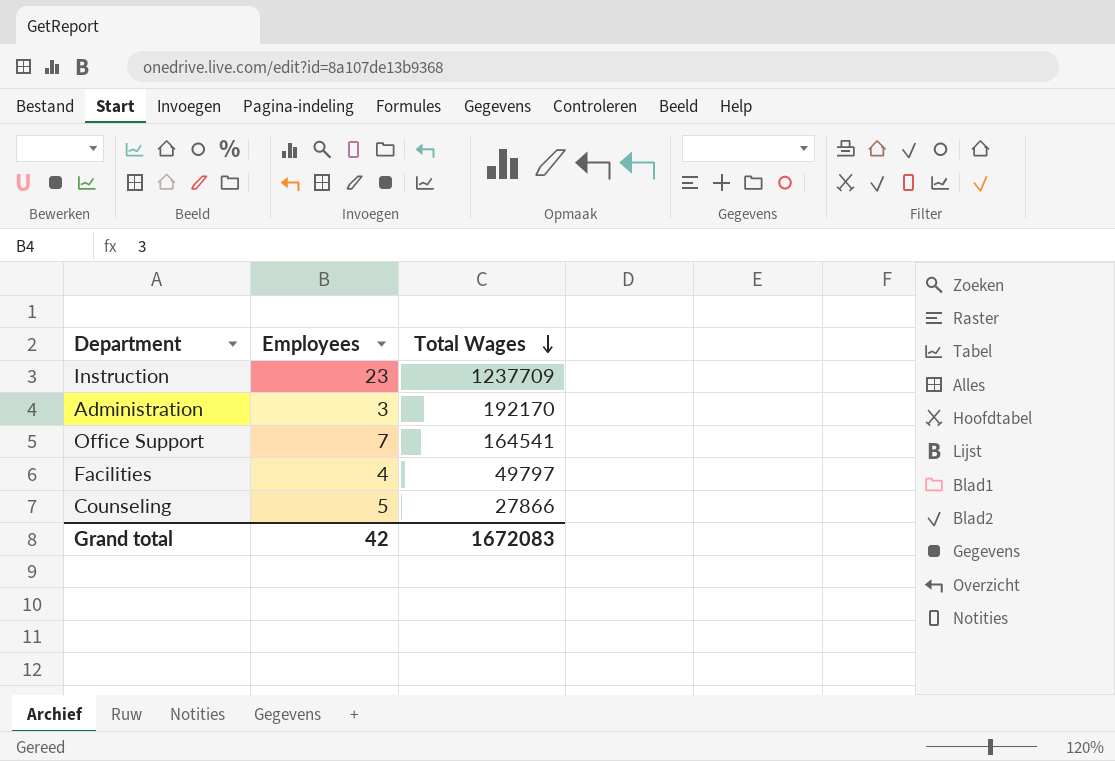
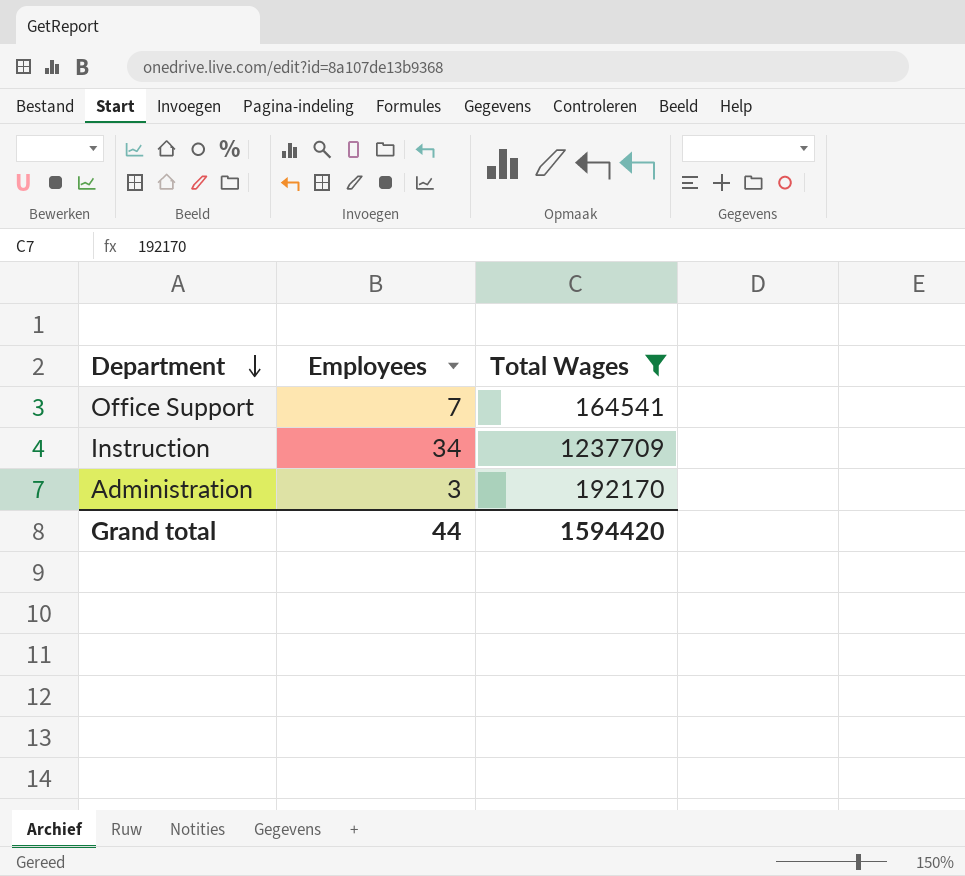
filter: none -> Total Wages >= 164541
row order: Total Wages descending -> Department descending
Instruction | Employees: 23 -> 34
Grand total | Employees: 42 -> 44
Grand total | Total Wages: 1672083 -> 1594420

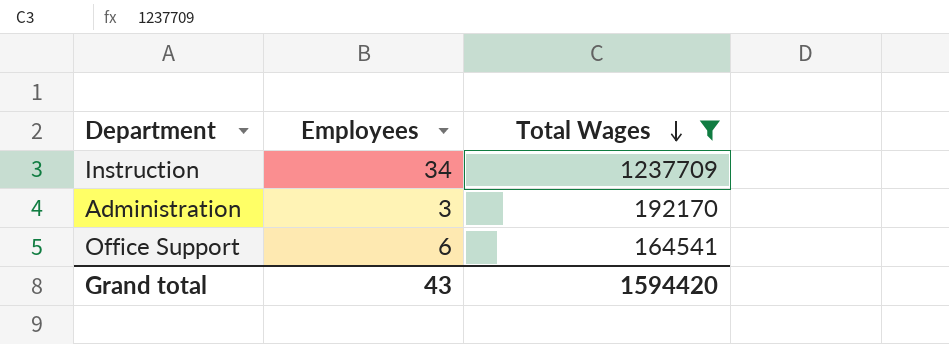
row order: Department descending -> Total Wages descending
Office Support | Employees: 7 -> 6
Grand total | Employees: 44 -> 43

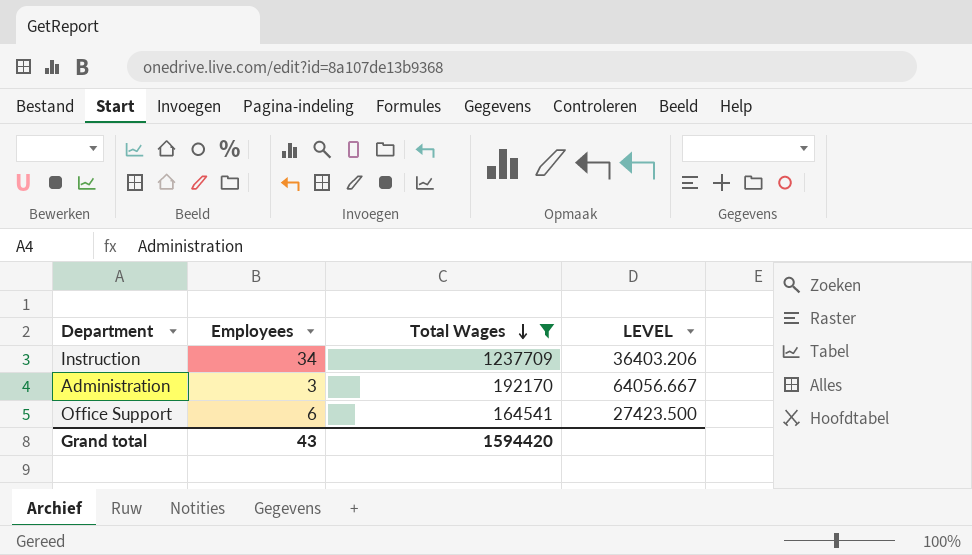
column LEVEL | formula: none -> [Total Wages] / [Employees]

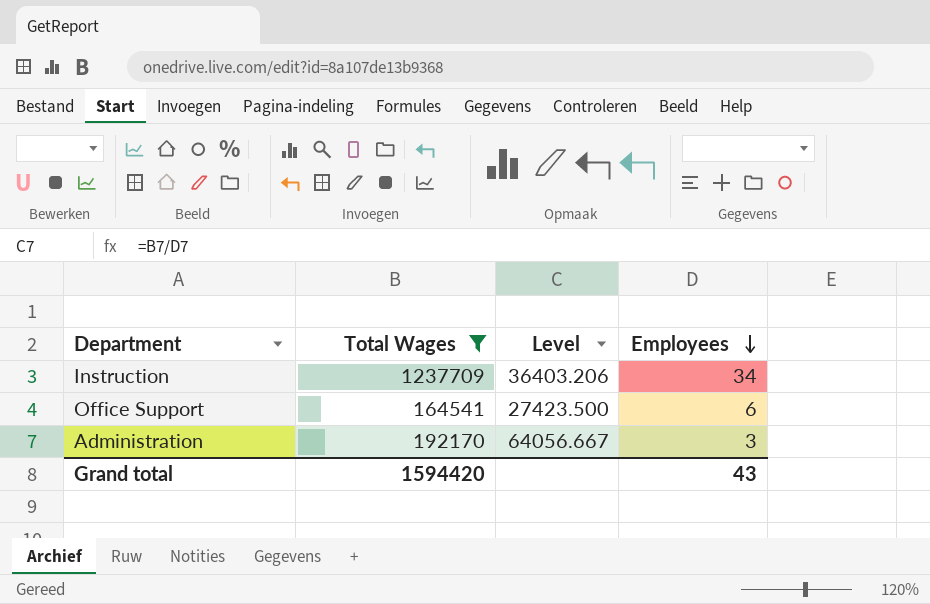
row order: Total Wages descending -> Employees descending
column name: LEVEL -> Level
column Employees | position: 2 -> 4

